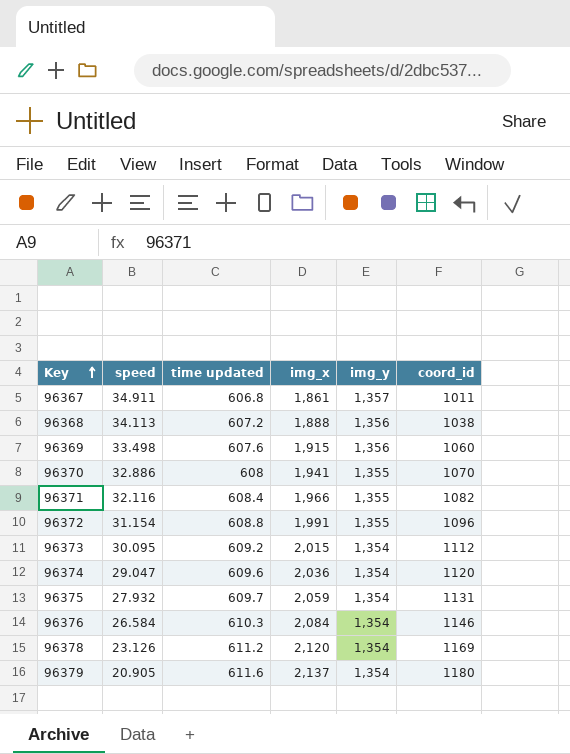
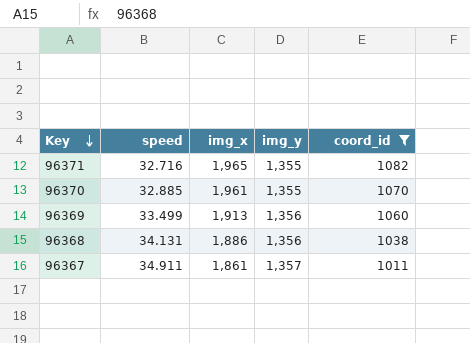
filter: none -> coord_id <= 1082
row order: Key ascending -> Key descending
column time updated | position: 3 -> none
96371 | speed: 32.116 -> 32.716
96371 | img_x: 1,966 -> 1,965
96370 | speed: 32.886 -> 32.885
96370 | img_x: 1,941 -> 1,961
96369 | speed: 33.498 -> 33.499
96369 | img_x: 1,915 -> 1,913
96368 | speed: 34.113 -> 34.131
96368 | img_x: 1,888 -> 1,886

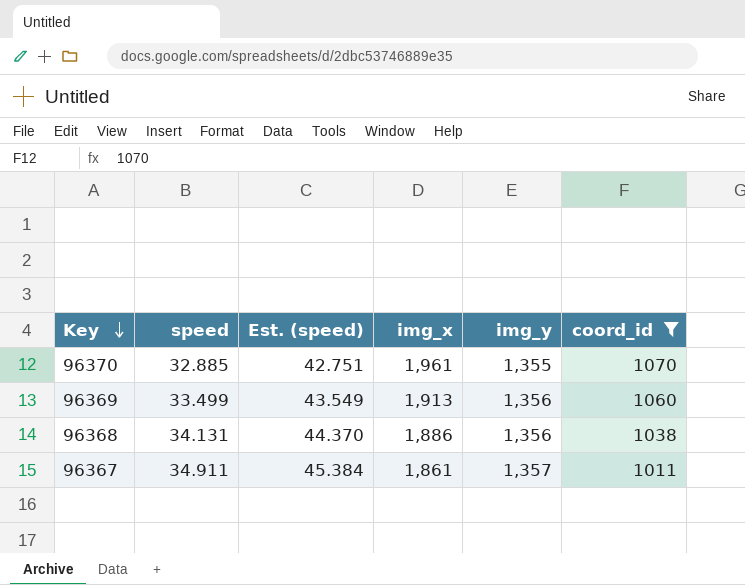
column Est. (speed) | formula: none -> [speed] * 1.3
row 96371: 32.716 | 1,965 | 1,355 | 1082 -> none

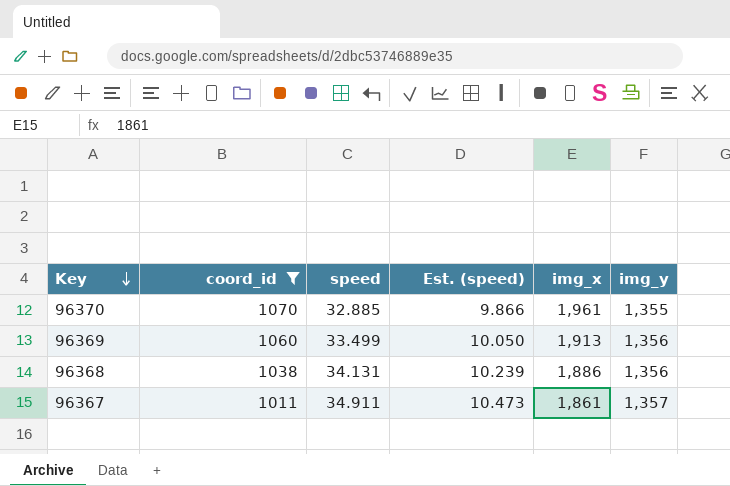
column coord_id | position: 6 -> 2
column Est. (speed) | formula: [speed] * 1.3 -> [speed] * 0.3

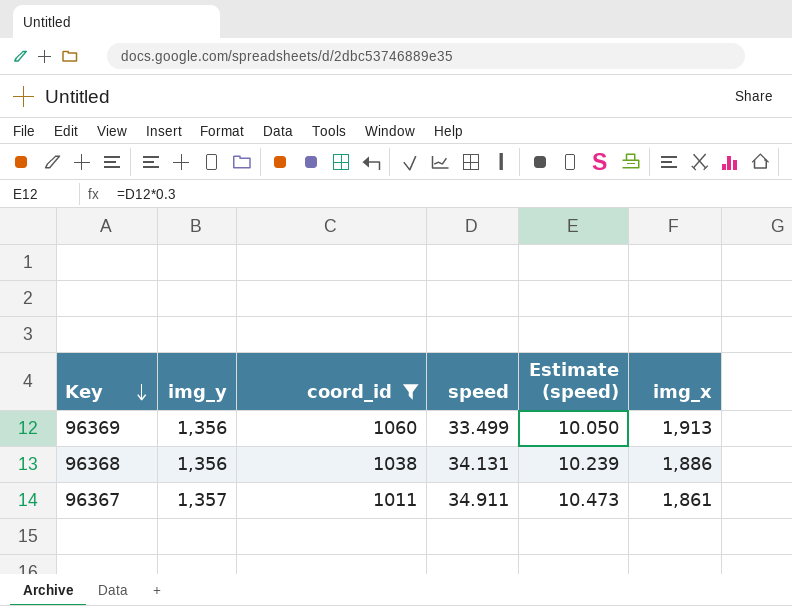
column img_y | position: 6 -> 2
column name: Est. (speed) -> Estimate (speed)
row 96370: 1070 | 32.885 | 9.866 | 1,961 | 1,355 -> none

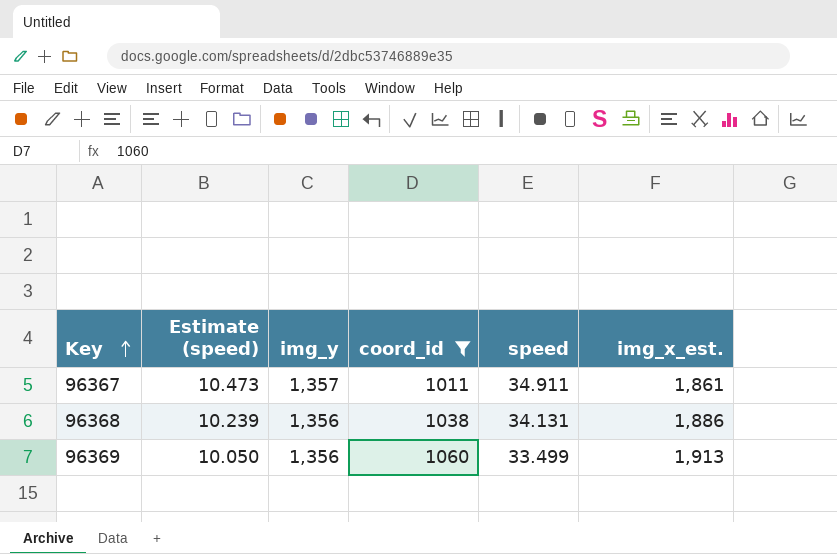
row order: Key descending -> Key ascending
column Estimate (speed) | position: 5 -> 2
column name: img_x -> img_x_est.

